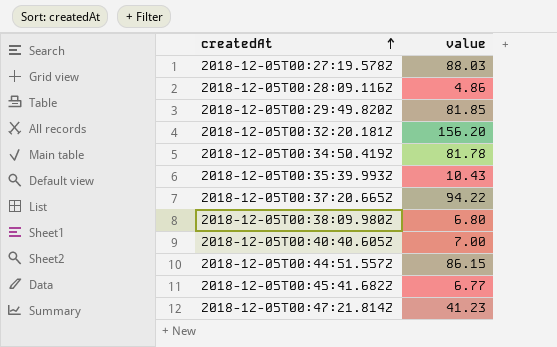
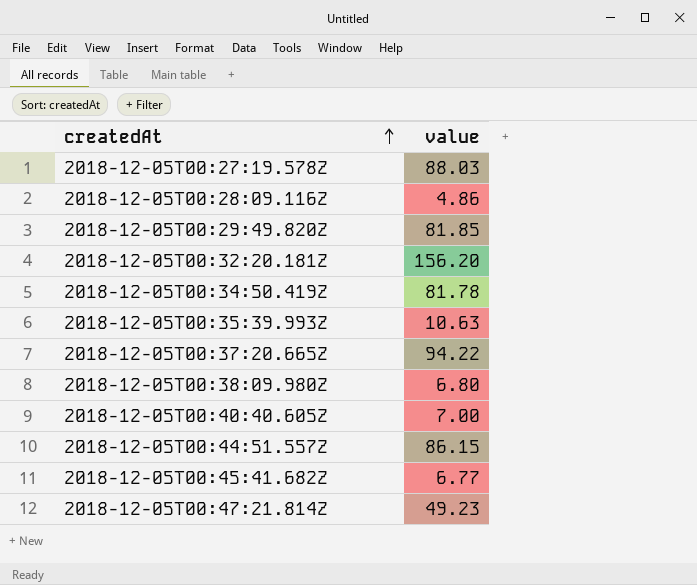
2018-12-05T00:35:39.993Z | value: 10.43 -> 10.63
2018-12-05T00:47:21.814Z | value: 41.23 -> 49.23

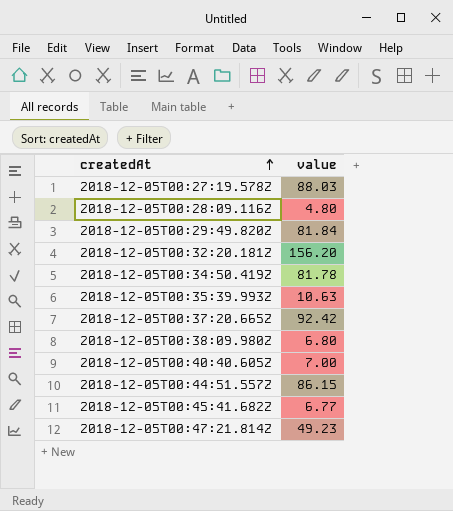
2018-12-05T00:28:09.116Z | value: 4.86 -> 4.80
2018-12-05T00:29:49.820Z | value: 81.85 -> 81.84
2018-12-05T00:37:20.665Z | value: 94.22 -> 92.42

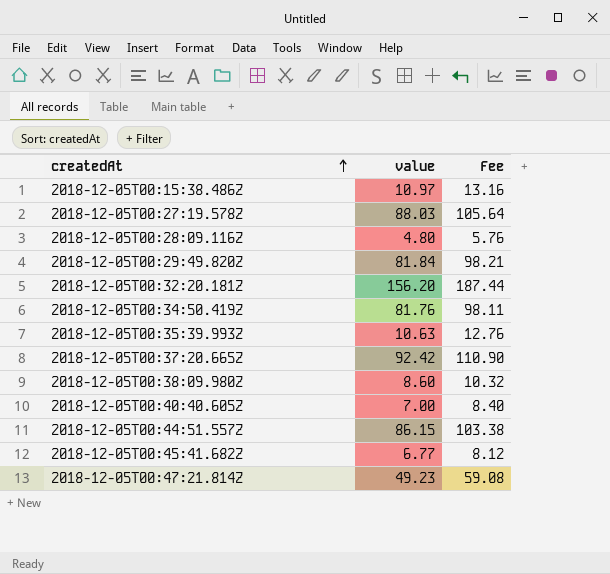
column Fee | formula: none -> [value] * 1.2
row 2018-12-05T00:15:38.486Z: none -> 10.97 | 13.16
2018-12-05T00:34:50.419Z | value: 81.78 -> 81.76
2018-12-05T00:38:09.980Z | value: 6.80 -> 8.60

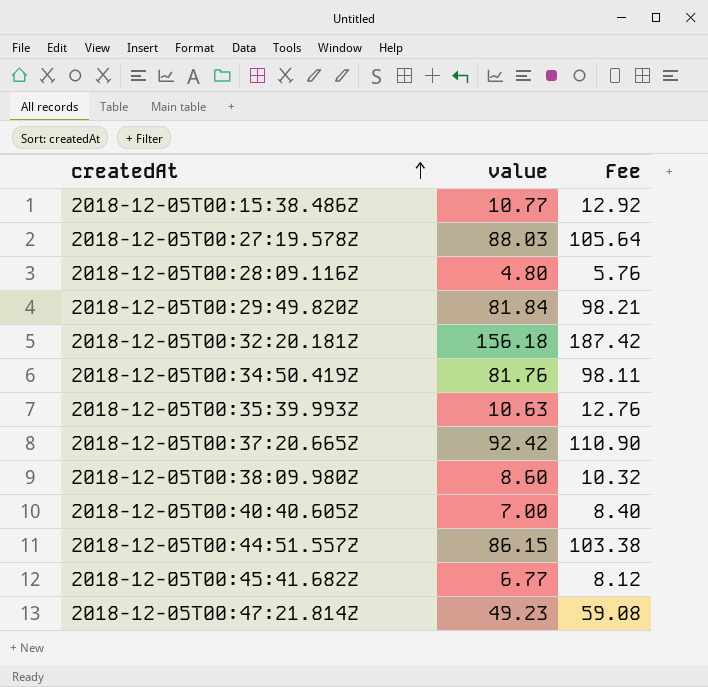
2018-12-05T00:15:38.486Z | value: 10.97 -> 10.77
2018-12-05T00:15:38.486Z | Fee: 13.16 -> 12.92
2018-12-05T00:32:20.181Z | value: 156.20 -> 156.18
2018-12-05T00:32:20.181Z | Fee: 187.44 -> 187.42

